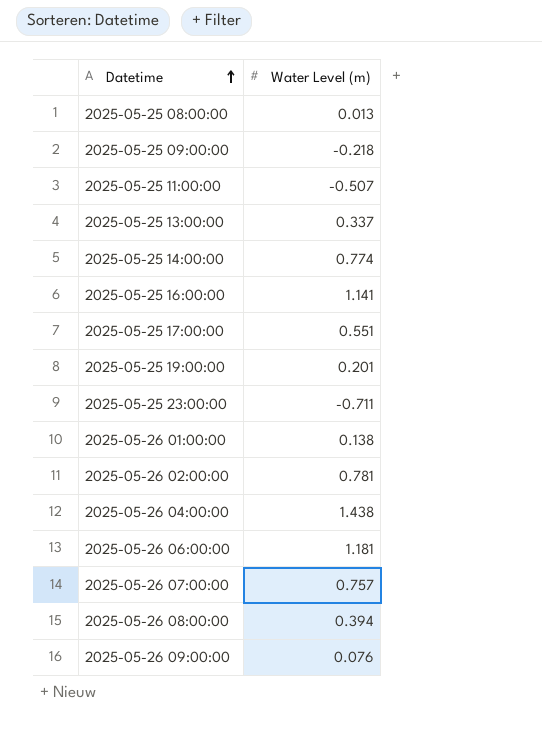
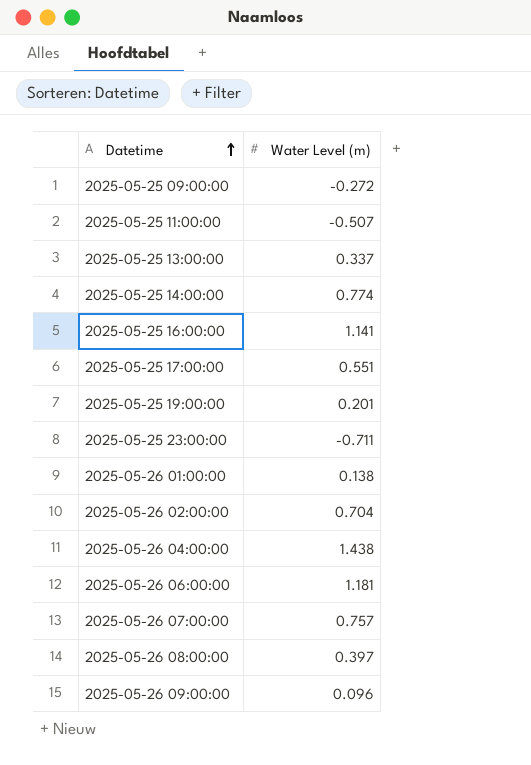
row 2025-05-25 08:00:00: 0.013 -> none
2025-05-25 09:00:00 | Water Level (m): -0.218 -> -0.272
2025-05-26 02:00:00 | Water Level (m): 0.781 -> 0.704
2025-05-26 08:00:00 | Water Level (m): 0.394 -> 0.397
2025-05-26 09:00:00 | Water Level (m): 0.076 -> 0.096

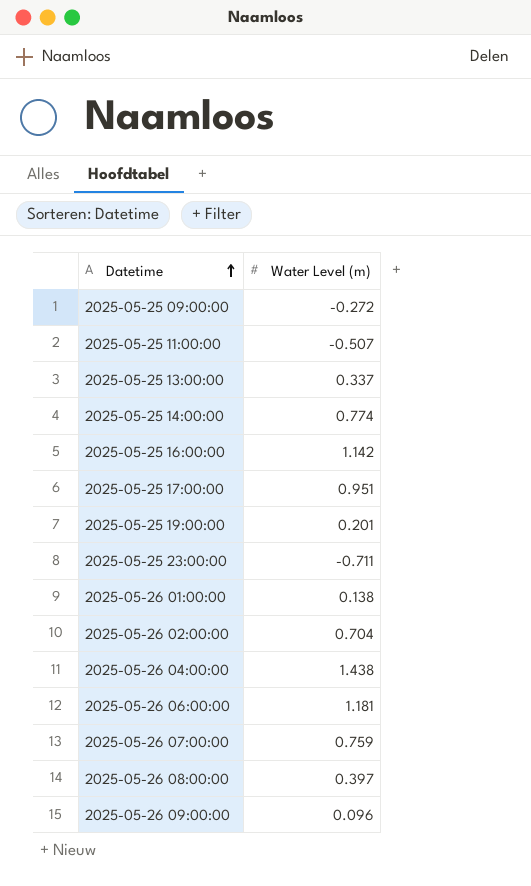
2025-05-25 16:00:00 | Water Level (m): 1.141 -> 1.142
2025-05-25 17:00:00 | Water Level (m): 0.551 -> 0.951
2025-05-26 07:00:00 | Water Level (m): 0.757 -> 0.759

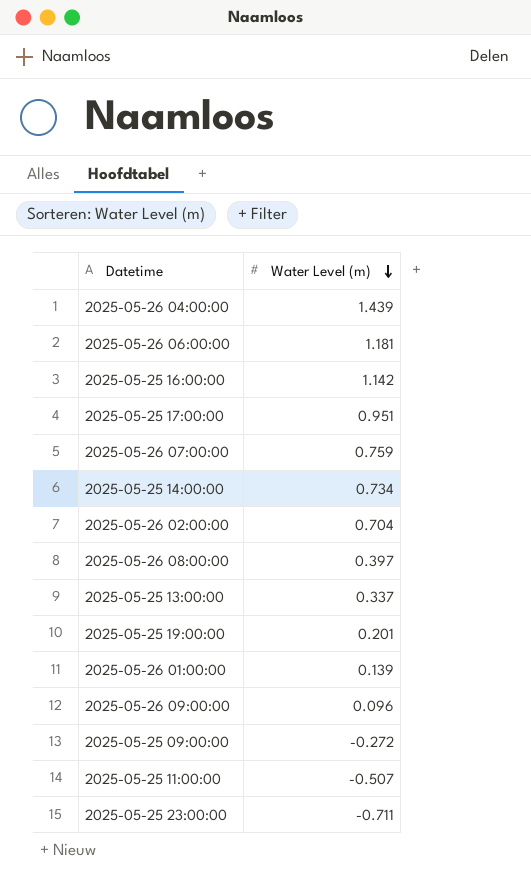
row order: Datetime ascending -> Water Level (m) descending
2025-05-26 04:00:00 | Water Level (m): 1.438 -> 1.439
2025-05-25 14:00:00 | Water Level (m): 0.774 -> 0.734
2025-05-26 01:00:00 | Water Level (m): 0.138 -> 0.139

